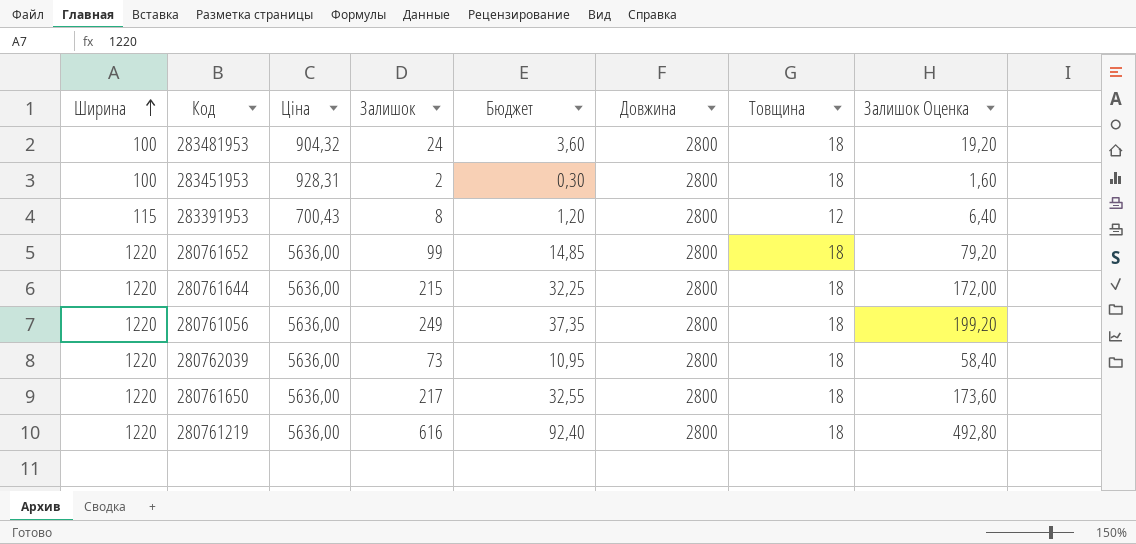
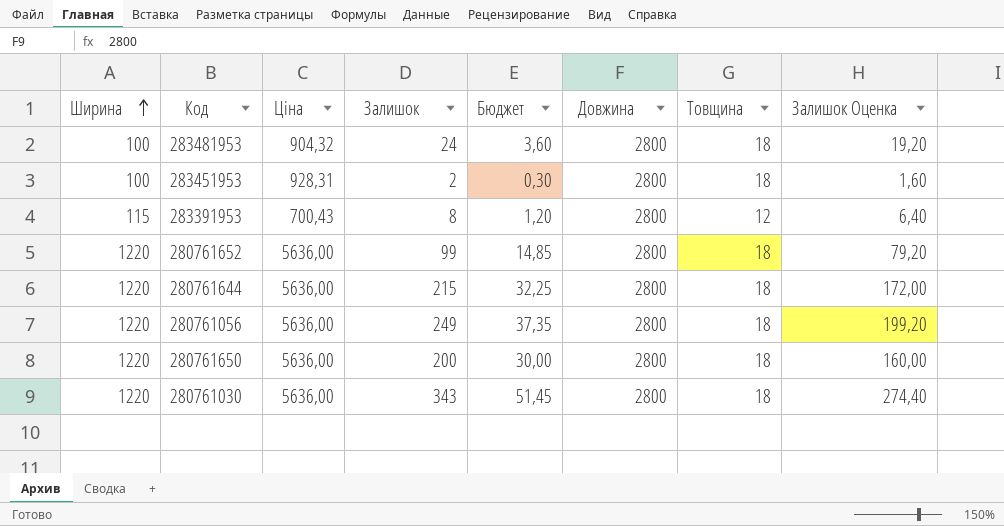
row 280762039: 1220 | 5636,00 | 73 | 10,95 | 2800 | 18 | 58,40 -> none
row 280761219: 1220 | 5636,00 | 616 | 92,40 | 2800 | 18 | 492,80 -> none
280761650 | Залишок: 217 -> 200
280761650 | Бюджет: 32,55 -> 30,00
280761650 | Залишок Оценка: 173,60 -> 160,00
row 280761030: none -> 1220 | 5636,00 | 343 | 51,45 | 2800 | 18 | 274,40

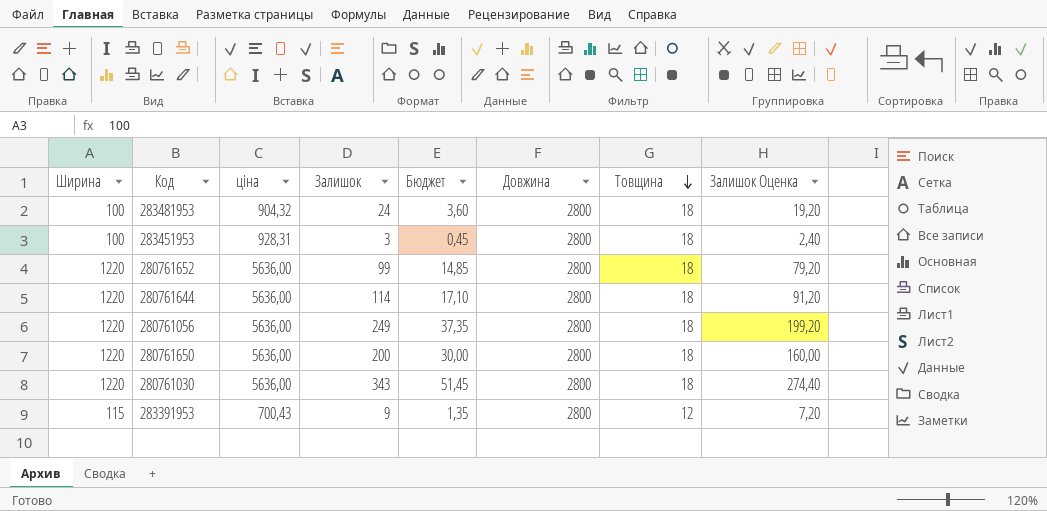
row order: Ширина ascending -> Товщина descending
column name: Ціна -> ціна
283451953 | Залишок: 2 -> 3
283451953 | Бюджет: 0,30 -> 0,45
283451953 | Залишок Оценка: 1,60 -> 2,40
280761644 | Залишок: 215 -> 114
280761644 | Бюджет: 32,25 -> 17,10
280761644 | Залишок Оценка: 172,00 -> 91,20
283391953 | Залишок: 8 -> 9
283391953 | Бюджет: 1,20 -> 1,35
283391953 | Залишок Оценка: 6,40 -> 7,20

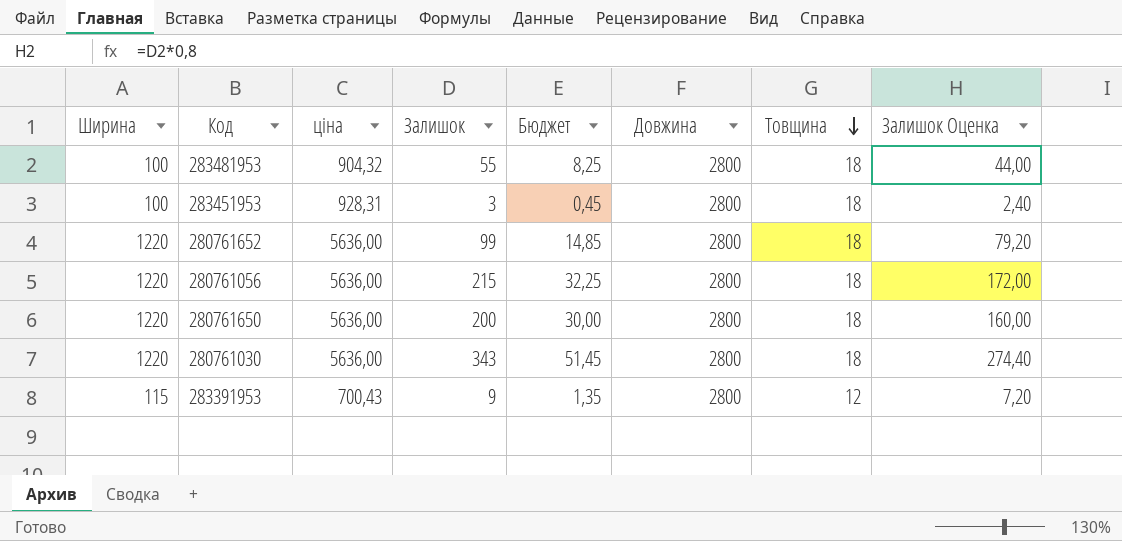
row 280761644: 1220 | 5636,00 | 114 | 17,10 | 2800 | 18 | 91,20 -> none
283481953 | Залишок: 24 -> 55
283481953 | Бюджет: 3,60 -> 8,25
283481953 | Залишок Оценка: 19,20 -> 44,00
280761056 | Залишок: 249 -> 215
280761056 | Бюджет: 37,35 -> 32,25
280761056 | Залишок Оценка: 199,20 -> 172,00

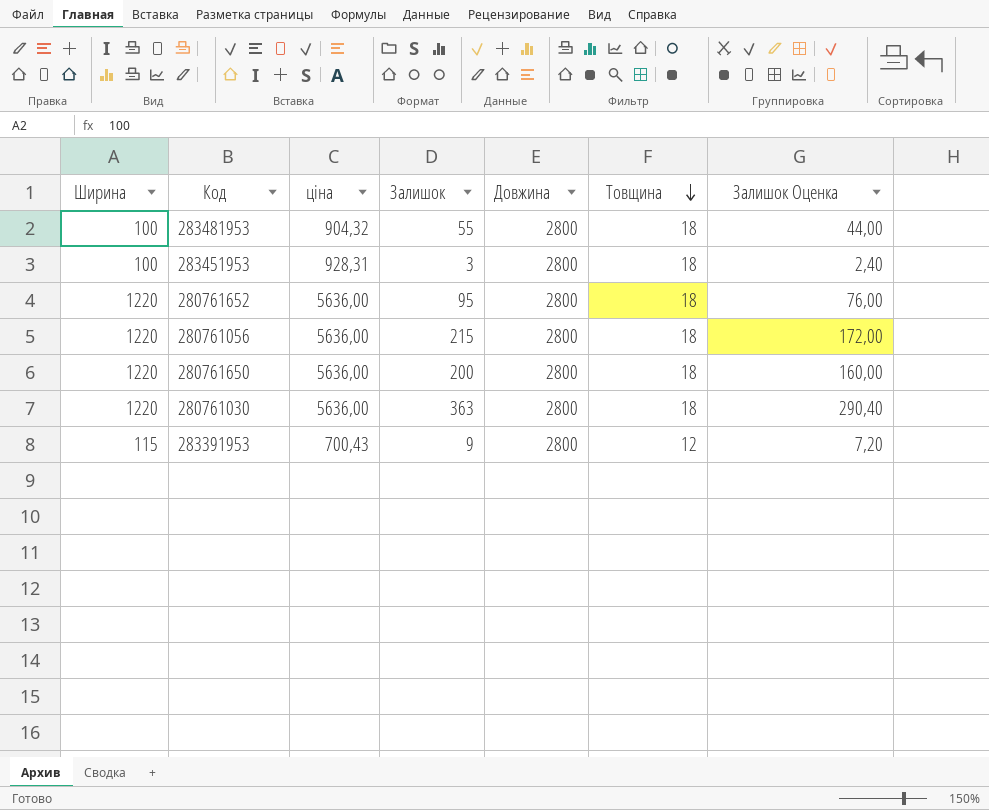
column Бюджет | formula: [Залишок] * 0,15 -> none
280761652 | Залишок: 99 -> 95
280761652 | Залишок Оценка: 79,20 -> 76,00
280761030 | Залишок: 343 -> 363
280761030 | Залишок Оценка: 274,40 -> 290,40

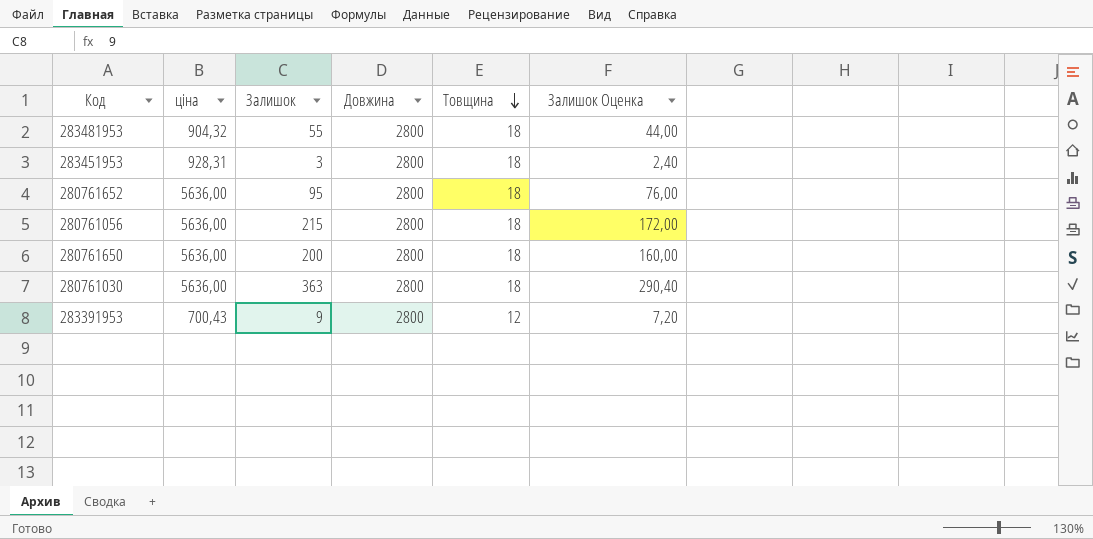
column Ширина | position: 1 -> none

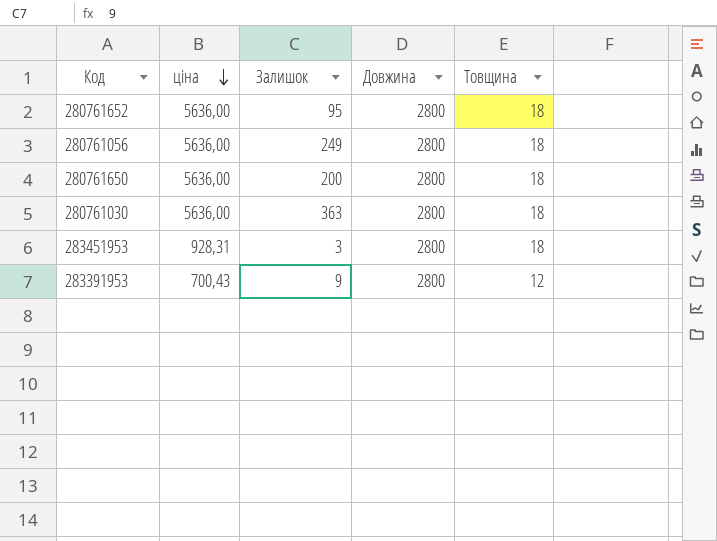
row order: Товщина descending -> ціна descending
column Залишок Оценка | formula: [Залишок] * 0,8 -> none
row 283481953: 904,32 | 55 | 2800 | 18 | 44,00 -> none
280761056 | Залишок: 215 -> 249

